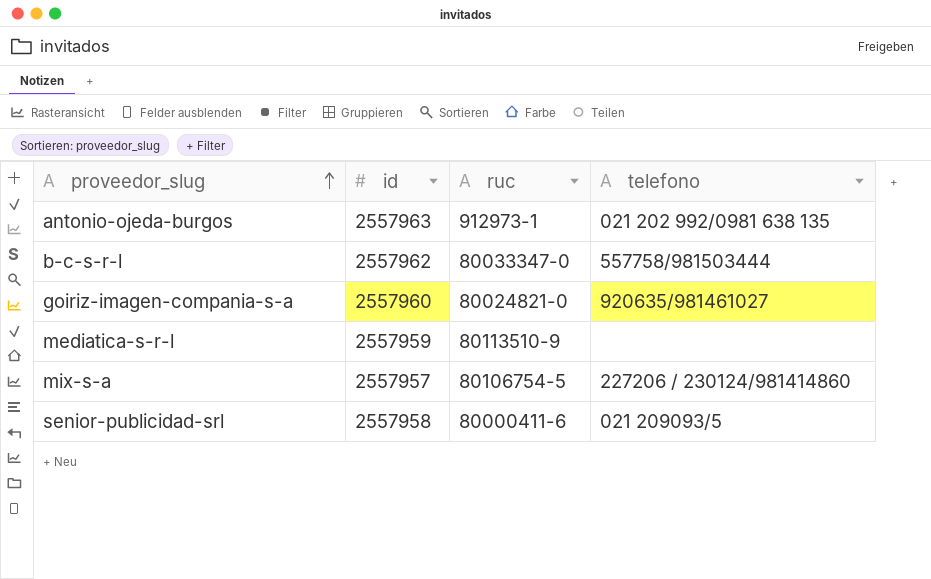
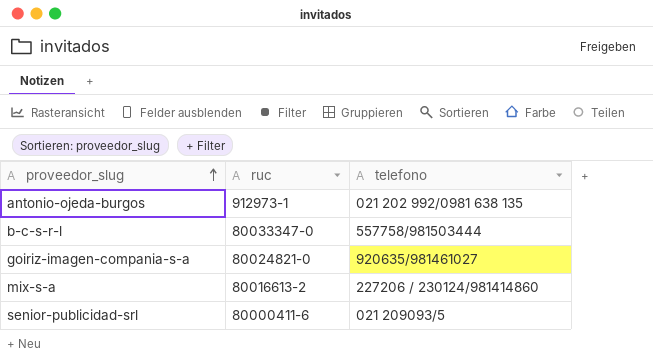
column id | position: 2 -> none
row mediatica-s-r-l: 2557959 | 80113510-9 | none -> none
mix-s-a | ruc: 80106754-5 -> 80016613-2

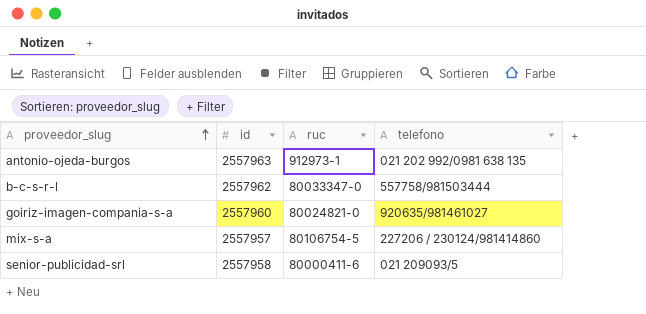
column id | position: none -> 2
mix-s-a | ruc: 80016613-2 -> 80106754-5

